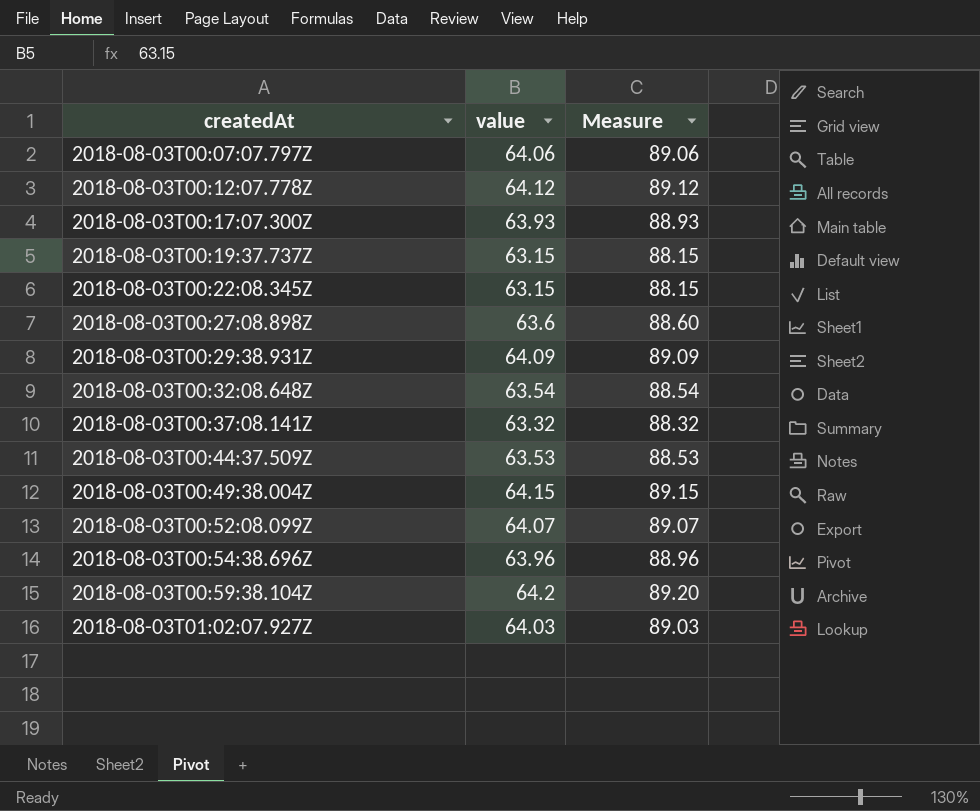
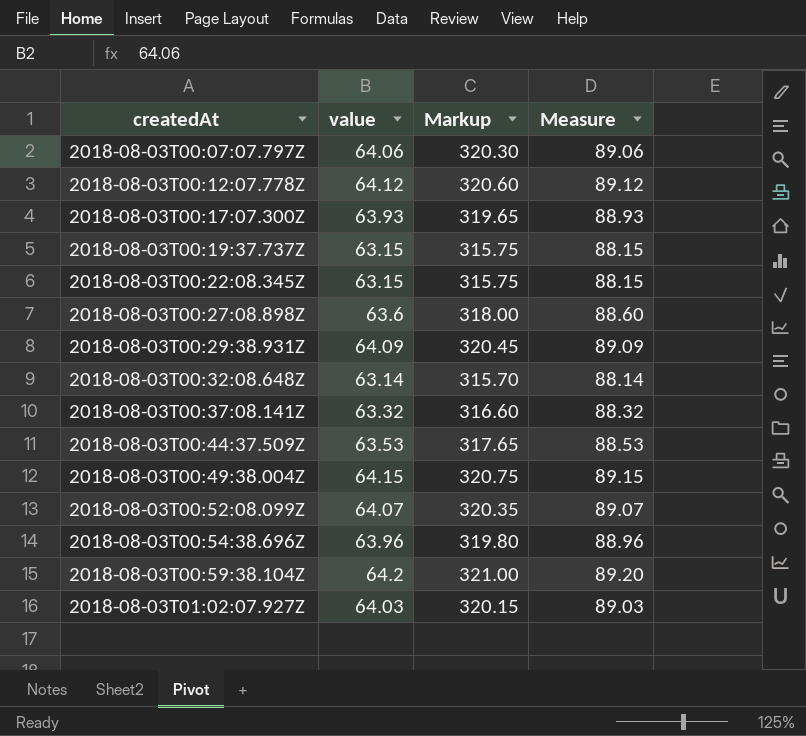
column Markup | formula: none -> [value] * 5
2018-08-03T00:32:08.648Z | value: 63.54 -> 63.14
2018-08-03T00:32:08.648Z | Measure: 88.54 -> 88.14

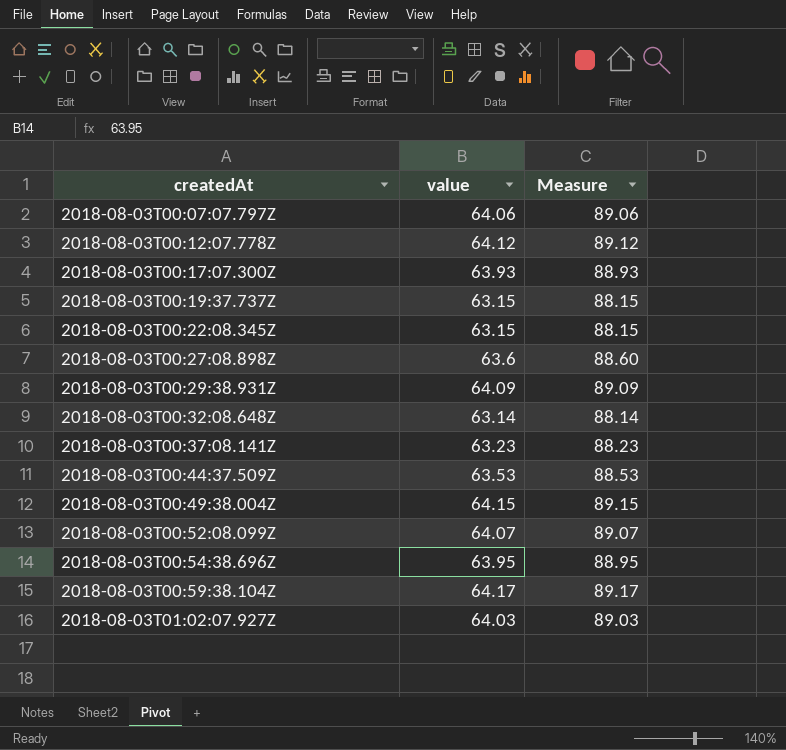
column Markup | formula: [value] * 5 -> none
2018-08-03T00:37:08.141Z | value: 63.32 -> 63.23
2018-08-03T00:37:08.141Z | Measure: 88.32 -> 88.23
2018-08-03T00:54:38.696Z | value: 63.96 -> 63.95
2018-08-03T00:54:38.696Z | Measure: 88.96 -> 88.95
2018-08-03T00:59:38.104Z | value: 64.2 -> 64.17
2018-08-03T00:59:38.104Z | Measure: 89.20 -> 89.17

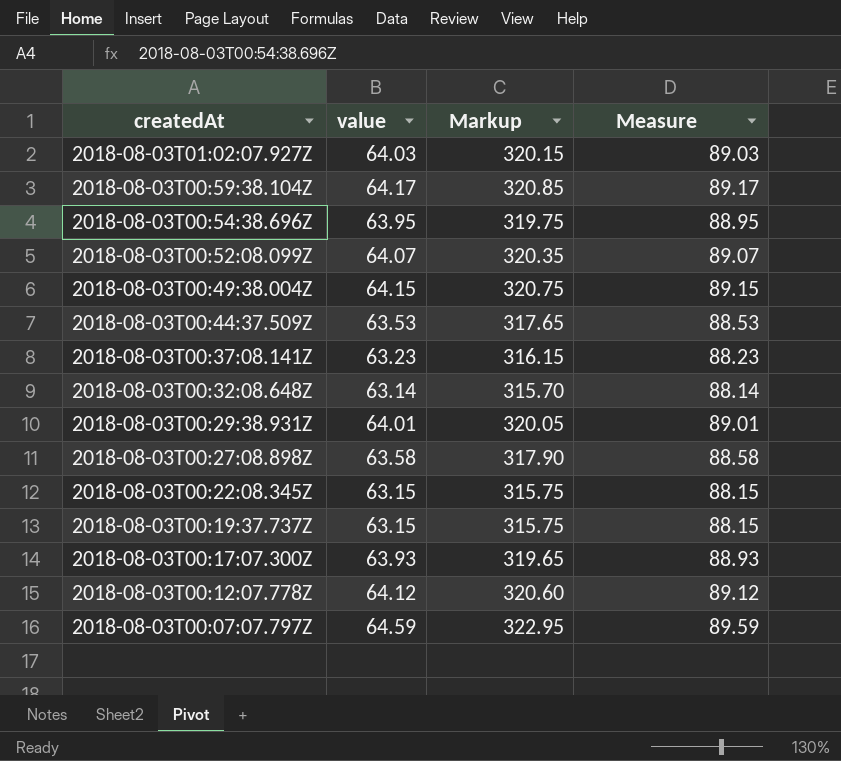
row order: createdAt ascending -> createdAt descending
column Markup | formula: none -> [value] * 5
2018-08-03T00:29:38.931Z | value: 64.09 -> 64.01
2018-08-03T00:29:38.931Z | Measure: 89.09 -> 89.01
2018-08-03T00:27:08.898Z | value: 63.6 -> 63.58
2018-08-03T00:27:08.898Z | Measure: 88.60 -> 88.58
2018-08-03T00:07:07.797Z | value: 64.06 -> 64.59
2018-08-03T00:07:07.797Z | Measure: 89.06 -> 89.59

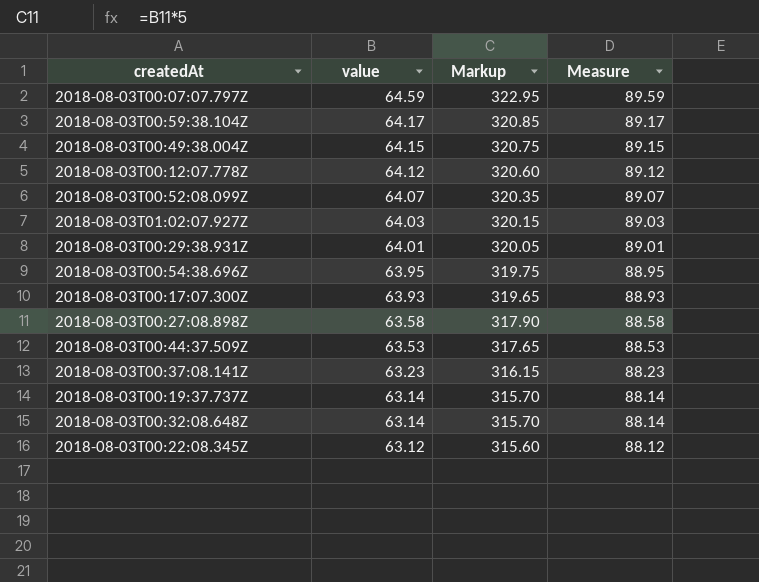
row order: createdAt descending -> value descending
2018-08-03T00:19:37.737Z | value: 63.15 -> 63.14
2018-08-03T00:19:37.737Z | Markup: 315.75 -> 315.70
2018-08-03T00:19:37.737Z | Measure: 88.15 -> 88.14
2018-08-03T00:22:08.345Z | value: 63.15 -> 63.12
2018-08-03T00:22:08.345Z | Markup: 315.75 -> 315.60
2018-08-03T00:22:08.345Z | Measure: 88.15 -> 88.12

